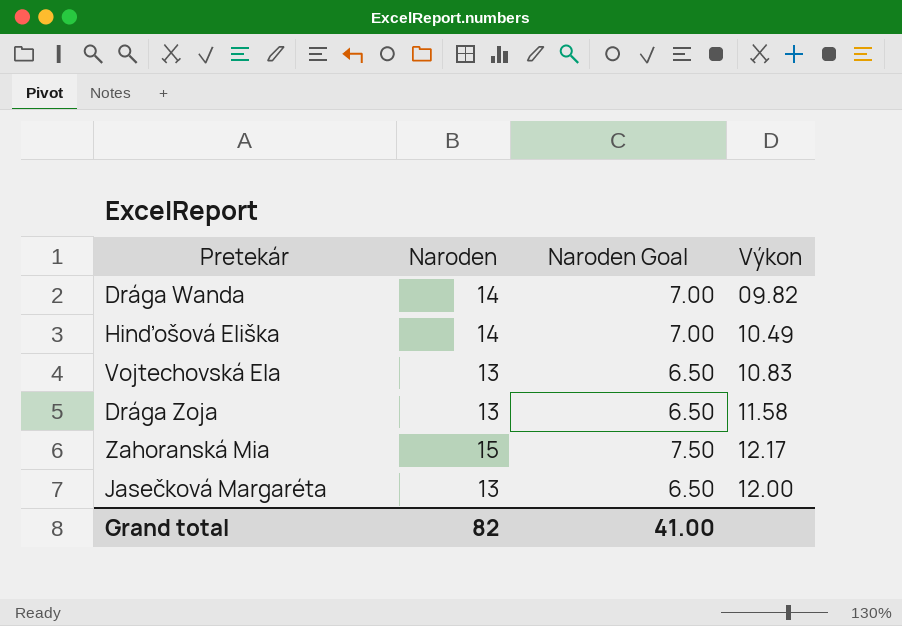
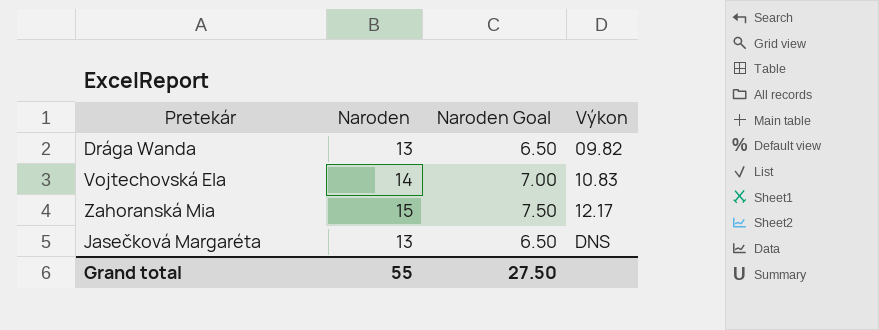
row Hinďošová Eliška: 14 | 7.00 | 10.49 -> none
row Drága Zoja: 13 | 6.50 | 11.58 -> none
Drága Wanda | Naroden: 14 -> 13
Drága Wanda | Naroden Goal: 7.00 -> 6.50
Vojtechovská Ela | Naroden: 13 -> 14
Vojtechovská Ela | Naroden Goal: 6.50 -> 7.00
Jasečková Margaréta | Výkon: 12.00 -> DNS
Grand total | Naroden: 82 -> 55
Grand total | Naroden Goal: 41.00 -> 27.50

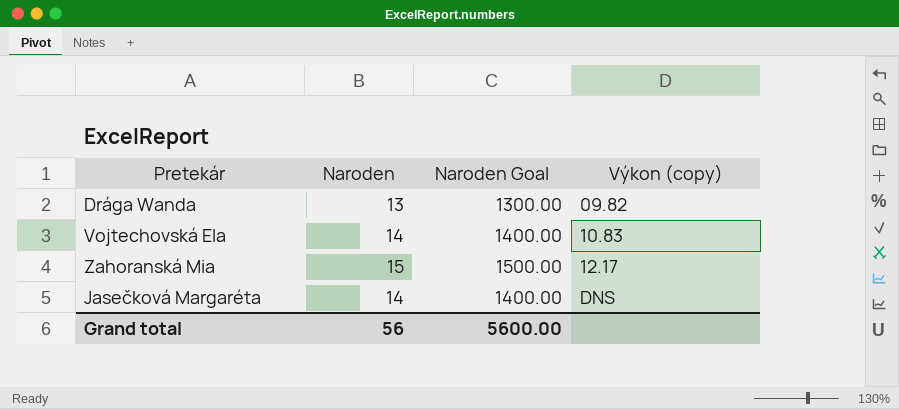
column Naroden Goal | formula: [Naroden] * 0.5 -> [Naroden] * 100
column name: Výkon -> Výkon (copy)
Jasečková Margaréta | Naroden: 13 -> 14
Grand total | Naroden: 55 -> 56
Grand total | Naroden Goal: 27.50 -> 5600.00

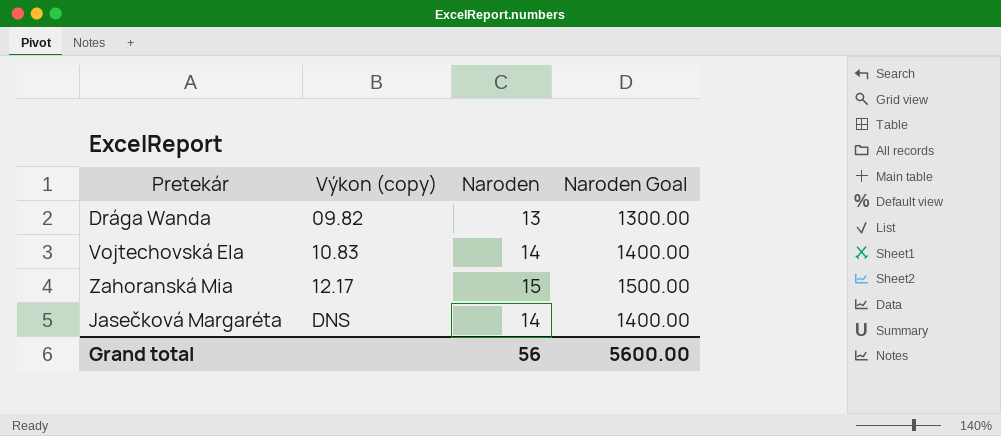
column Výkon (copy) | position: 4 -> 2

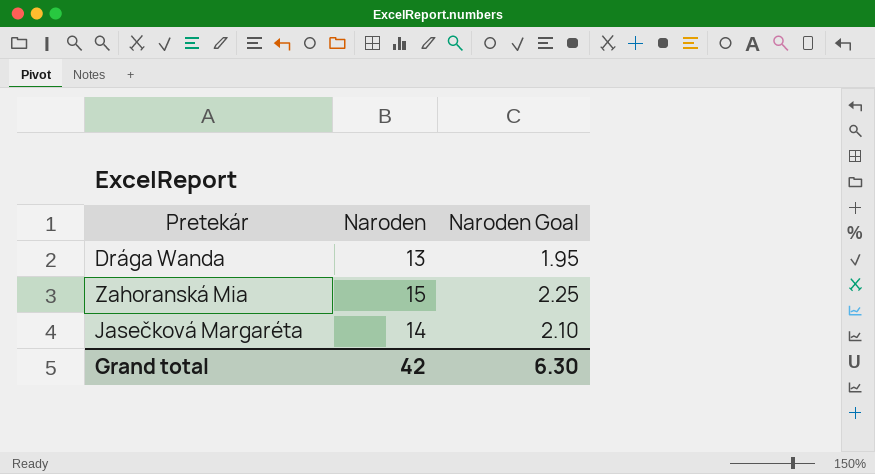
column Výkon (copy) | position: 2 -> none
column Naroden Goal | formula: [Naroden] * 100 -> [Naroden] * 0.15
row Vojtechovská Ela: 10.83 | 14 | 1400.00 -> none
Grand total | Naroden: 56 -> 42
Grand total | Naroden Goal: 5600.00 -> 6.30

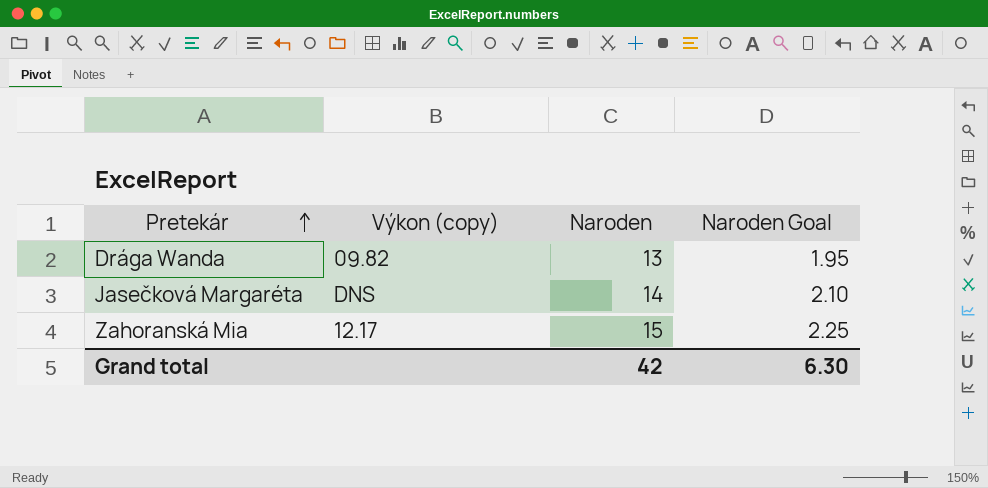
row order: none -> Pretekár ascending
column Výkon (copy) | position: none -> 2

